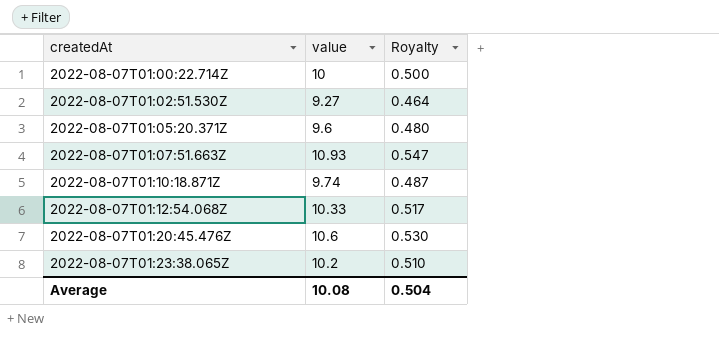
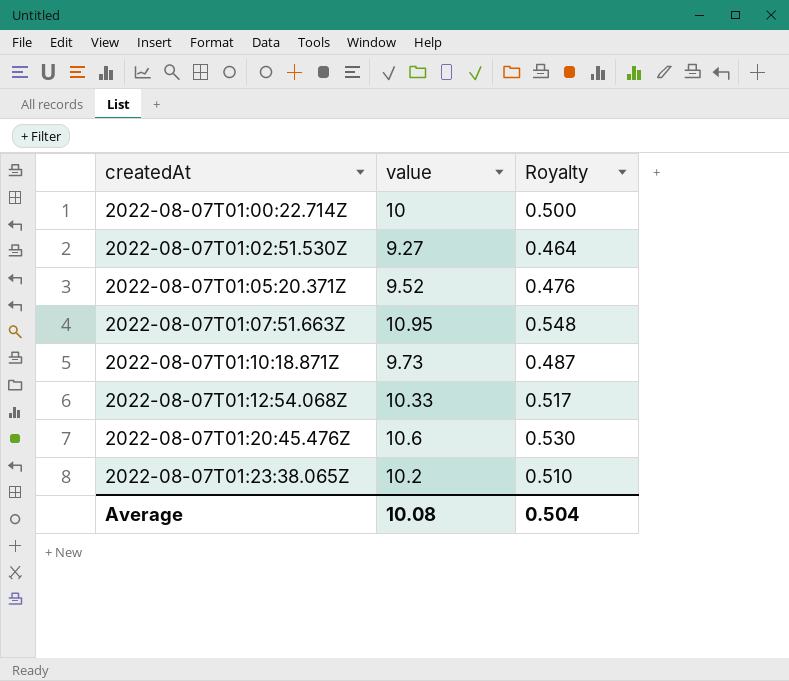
2022-08-07T01:05:20.371Z | value: 9.6 -> 9.52
2022-08-07T01:05:20.371Z | Royalty: 0.480 -> 0.476
2022-08-07T01:07:51.663Z | value: 10.93 -> 10.95
2022-08-07T01:07:51.663Z | Royalty: 0.547 -> 0.548
2022-08-07T01:10:18.871Z | value: 9.74 -> 9.73

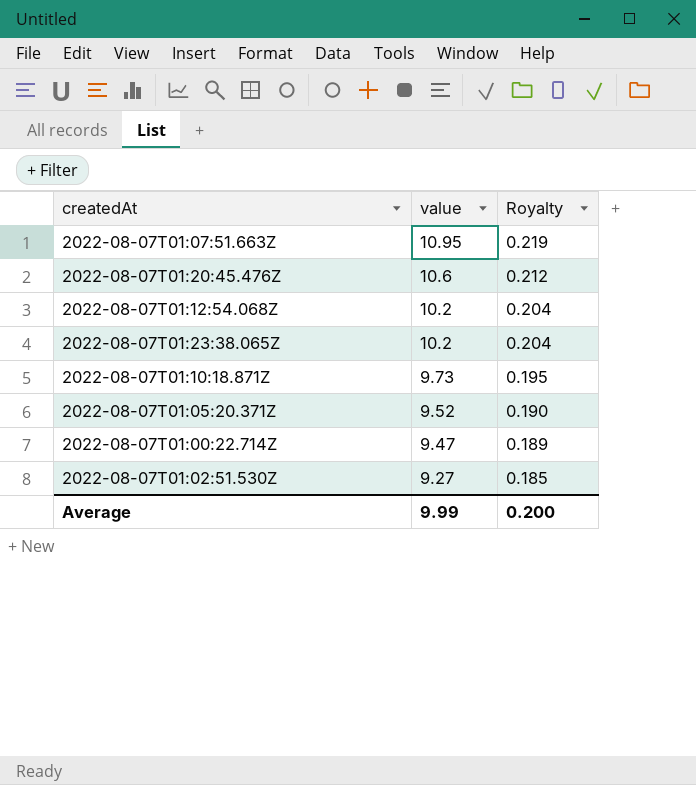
row order: createdAt ascending -> value descending
column Royalty | formula: [value] * 0.05 -> [value] * 0.02
2022-08-07T01:12:54.068Z | value: 10.33 -> 10.2
2022-08-07T01:00:22.714Z | value: 10 -> 9.47
Average | value: 10.08 -> 9.99
Average | Royalty: 0.504 -> 0.200

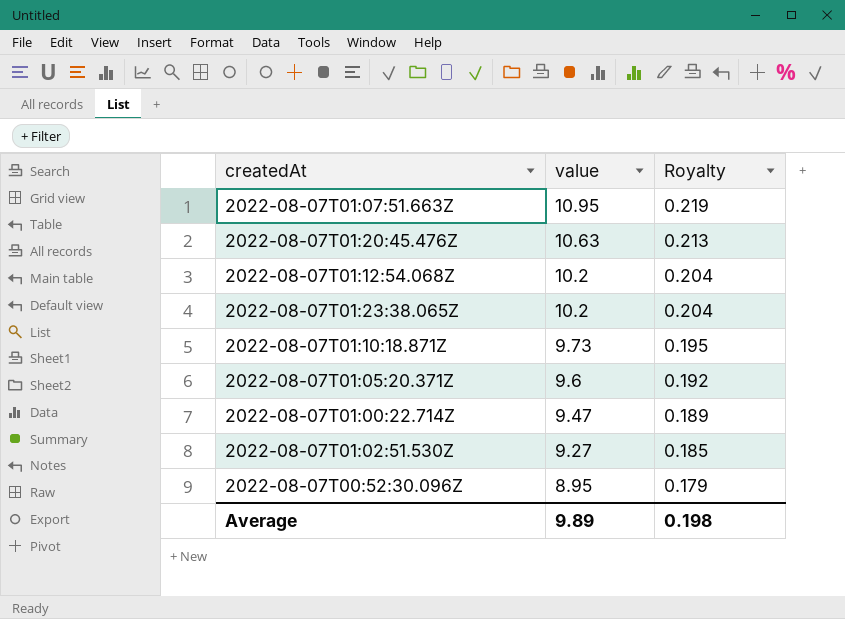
2022-08-07T01:20:45.476Z | value: 10.6 -> 10.63
2022-08-07T01:20:45.476Z | Royalty: 0.212 -> 0.213
2022-08-07T01:05:20.371Z | value: 9.52 -> 9.6
2022-08-07T01:05:20.371Z | Royalty: 0.190 -> 0.192
row 2022-08-07T00:52:30.096Z: none -> 8.95 | 0.179
Average | value: 9.99 -> 9.89
Average | Royalty: 0.200 -> 0.198

